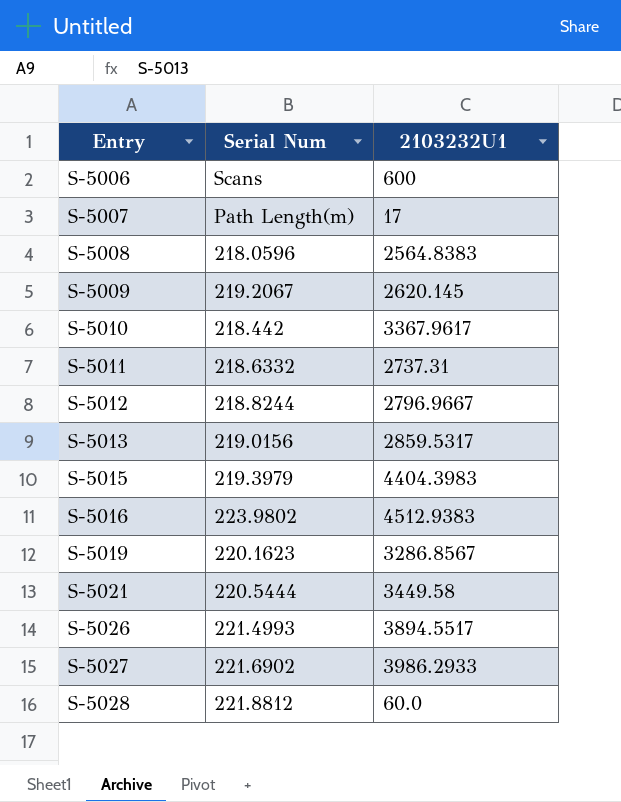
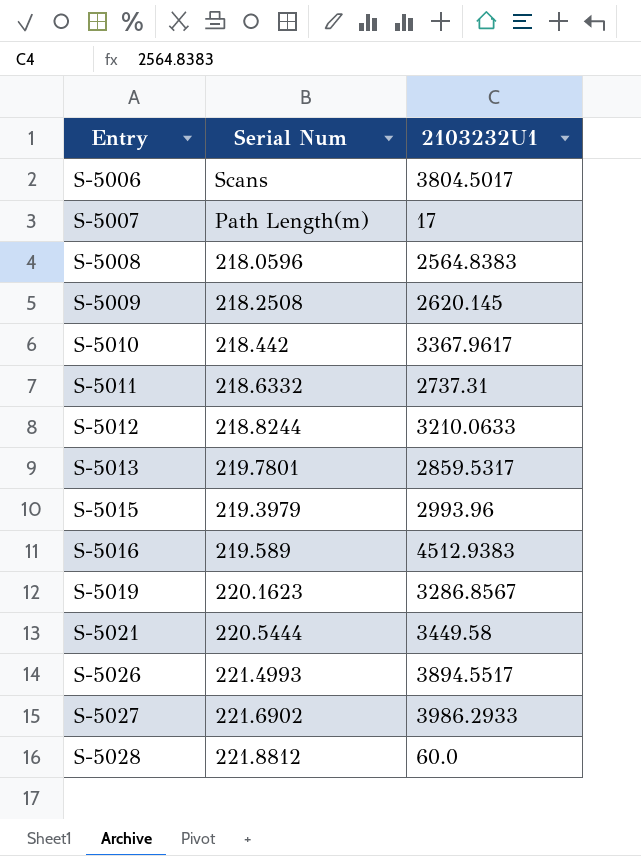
S-5006 | 2103232U1: 600 -> 3804.5017
S-5009 | Serial Num: 219.2067 -> 218.2508
S-5012 | 2103232U1: 2796.9667 -> 3210.0633
S-5013 | Serial Num: 219.0156 -> 219.7801
S-5015 | 2103232U1: 4404.3983 -> 2993.96
S-5016 | Serial Num: 223.9802 -> 219.589

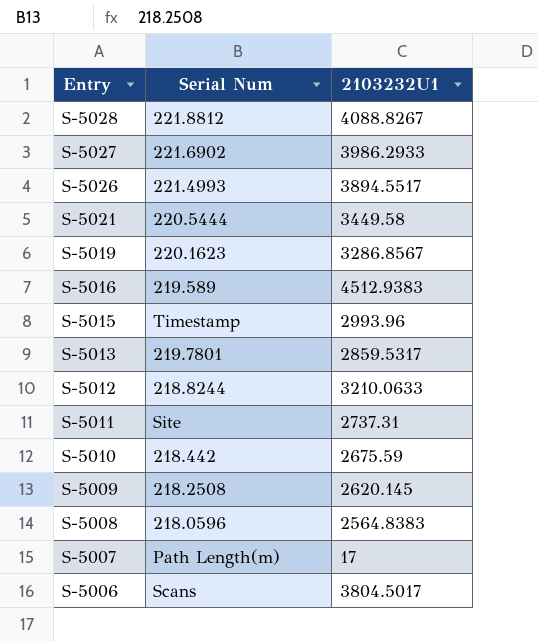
row order: Entry ascending -> Entry descending
S-5028 | 2103232U1: 60.0 -> 4088.8267
S-5015 | Serial Num: 219.3979 -> Timestamp
S-5011 | Serial Num: 218.6332 -> Site
S-5010 | 2103232U1: 3367.9617 -> 2675.59

